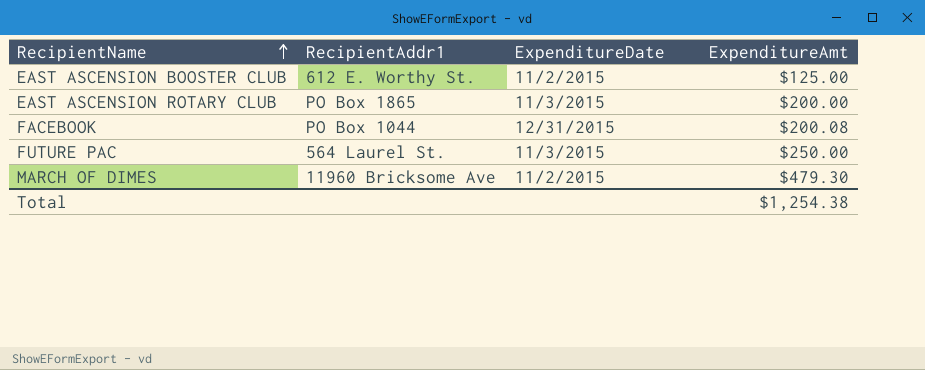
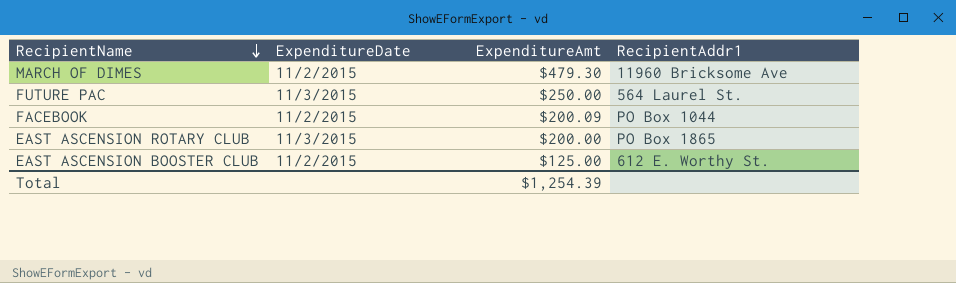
row order: RecipientName ascending -> RecipientName descending
column RecipientAddr1 | position: 2 -> 4
FACEBOOK | ExpenditureDate: 12/31/2015 -> 11/2/2015
FACEBOOK | ExpenditureAmt: $200.08 -> $200.09
Total | ExpenditureAmt: $1,254.38 -> $1,254.39

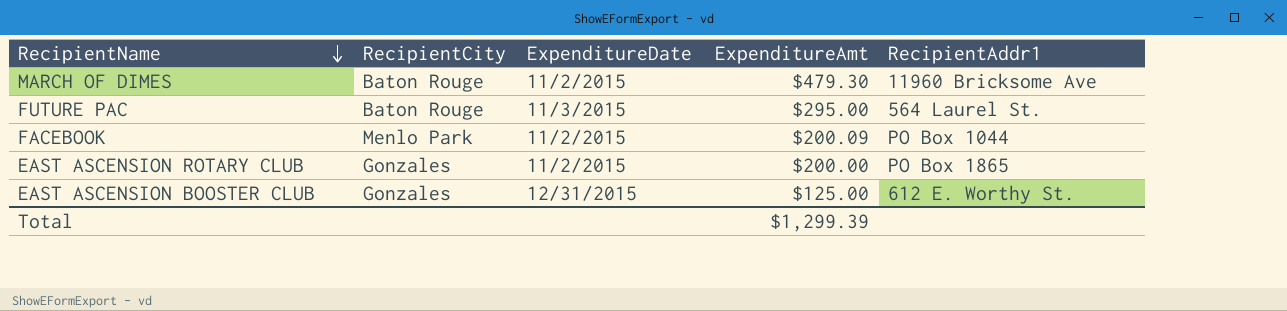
column RecipientCity | position: none -> 2
FUTURE PAC | ExpenditureAmt: $250.00 -> $295.00
EAST ASCENSION ROTARY CLUB | ExpenditureDate: 11/3/2015 -> 11/2/2015
EAST ASCENSION BOOSTER CLUB | ExpenditureDate: 11/2/2015 -> 12/31/2015
Total | ExpenditureAmt: $1,254.39 -> $1,299.39

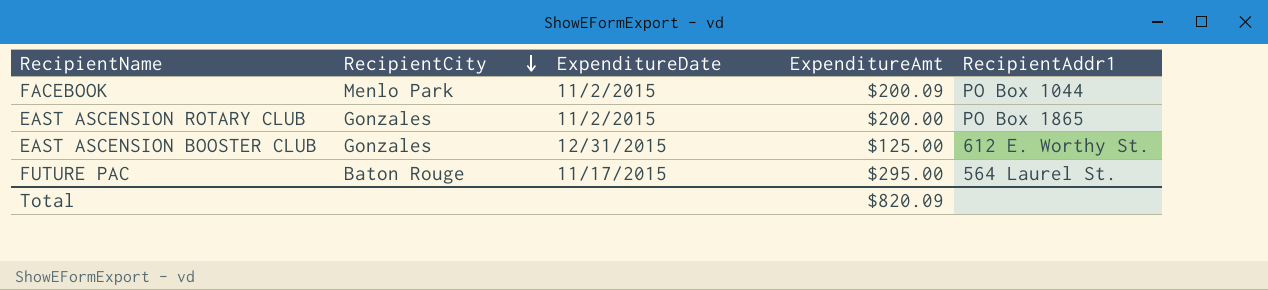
row order: RecipientName descending -> RecipientCity descending
row MARCH OF DIMES: Baton Rouge | 11/2/2015 | $479.30 | 11960 Bricksome Ave -> none
FUTURE PAC | ExpenditureDate: 11/3/2015 -> 11/17/2015
Total | ExpenditureAmt: $1,299.39 -> $820.09

